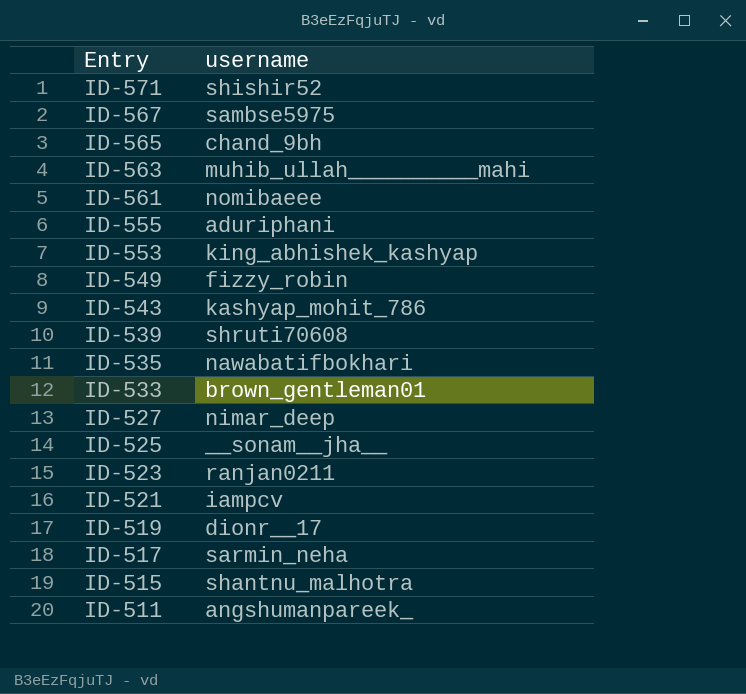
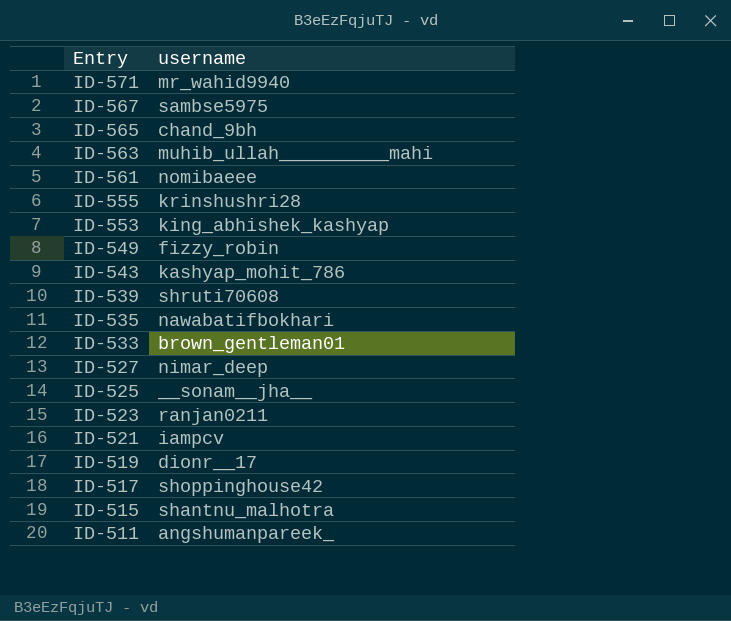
ID-571 | username: shishir52 -> mr_wahid9940
ID-555 | username: aduriphani -> krinshushri28
ID-517 | username: sarmin_neha -> shoppinghouse42

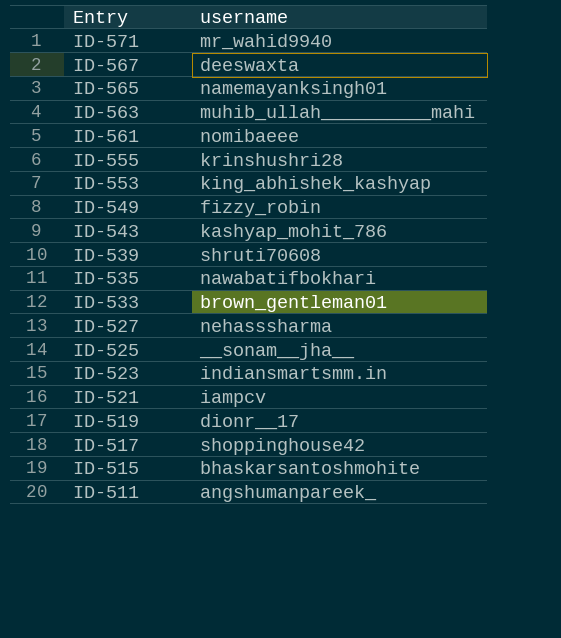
ID-567 | username: sambse5975 -> deeswaxta
ID-565 | username: chand_9bh -> namemayanksingh01
ID-527 | username: nimar_deep -> nehasssharma
ID-523 | username: ranjan0211 -> indiansmartsmm.in
ID-515 | username: shantnu_malhotra -> bhaskarsantoshmohite

